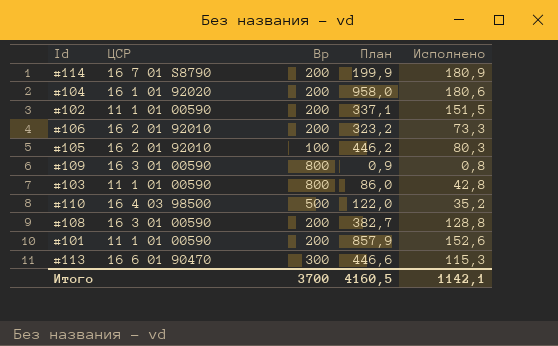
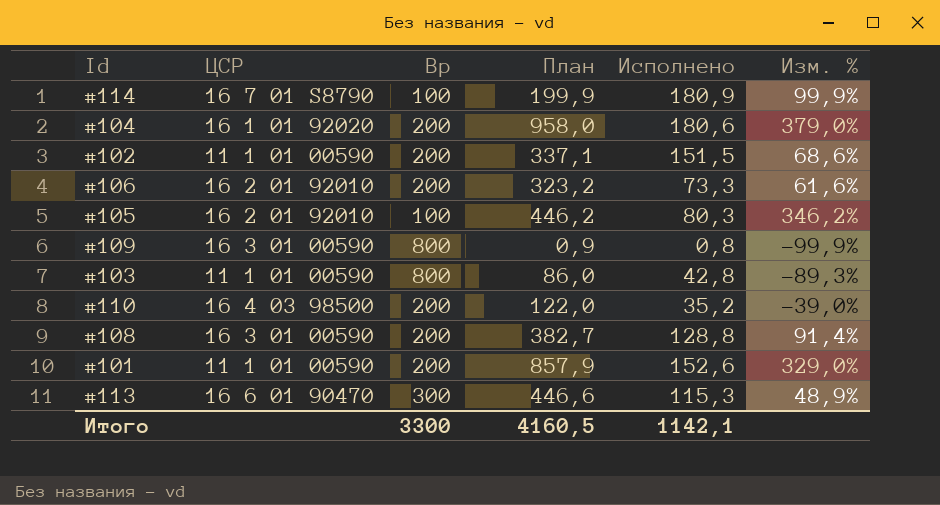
column Изм. % | formula: none -> ([План] - [Вр]) / [Вр]
#114 | Вр: 200 -> 100
#110 | Вр: 500 -> 200
Итого | Вр: 3700 -> 3300

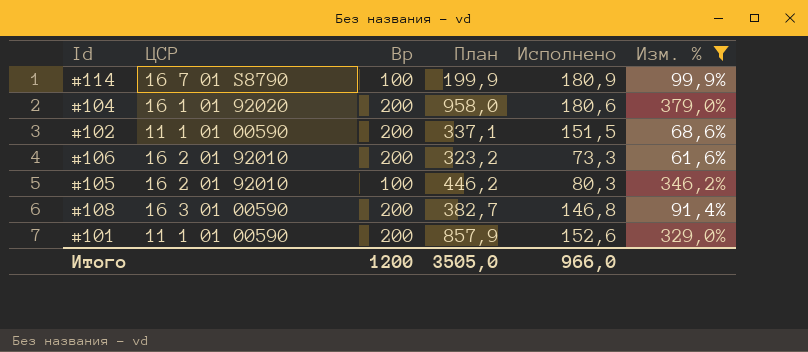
filter: none -> Изм. % >= 61,6%
#108 | Исполнено: 128,8 -> 146,8
Итого | Вр: 3300 -> 1200
Итого | План: 4160,5 -> 3505,0
Итого | Исполнено: 1142,1 -> 966,0

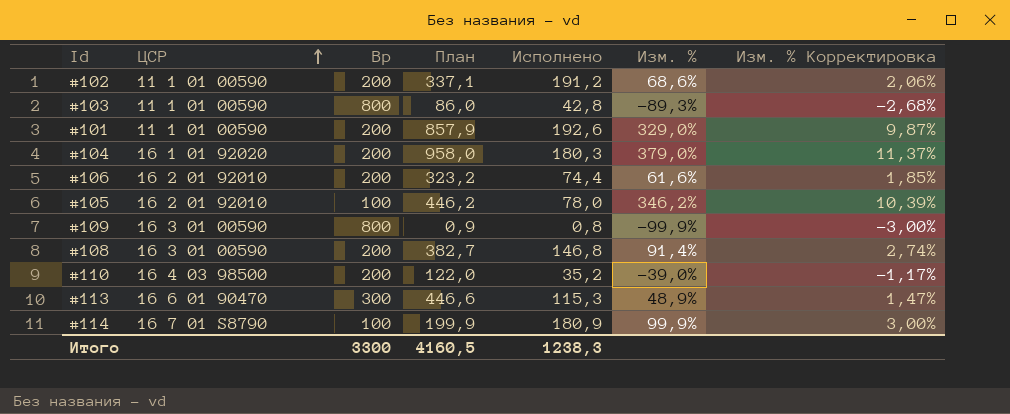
filter: Изм. % >= 61,6% -> none
row order: none -> ЦСР ascending
column Изм. % Корректировка | formula: none -> [Изм. %] * 0,03
#102 | Исполнено: 151,5 -> 191,2
#101 | Исполнено: 152,6 -> 192,6
#104 | Исполнено: 180,6 -> 180,3
#106 | Исполнено: 73,3 -> 74,4
#105 | Исполнено: 80,3 -> 78,0
Итого | Вр: 1200 -> 3300
Итого | План: 3505,0 -> 4160,5
Итого | Исполнено: 966,0 -> 1238,3

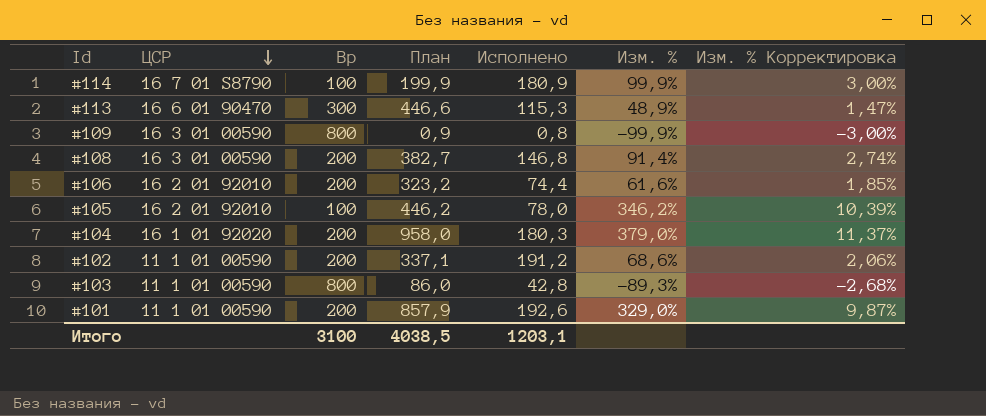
row order: ЦСР ascending -> ЦСР descending
row #110: 16 4 03 98500 | 200 | 122,0 | 35,2 | -39,0% | -1,17% -> none
Итого | Вр: 3300 -> 3100
Итого | План: 4160,5 -> 4038,5
Итого | Исполнено: 1238,3 -> 1203,1

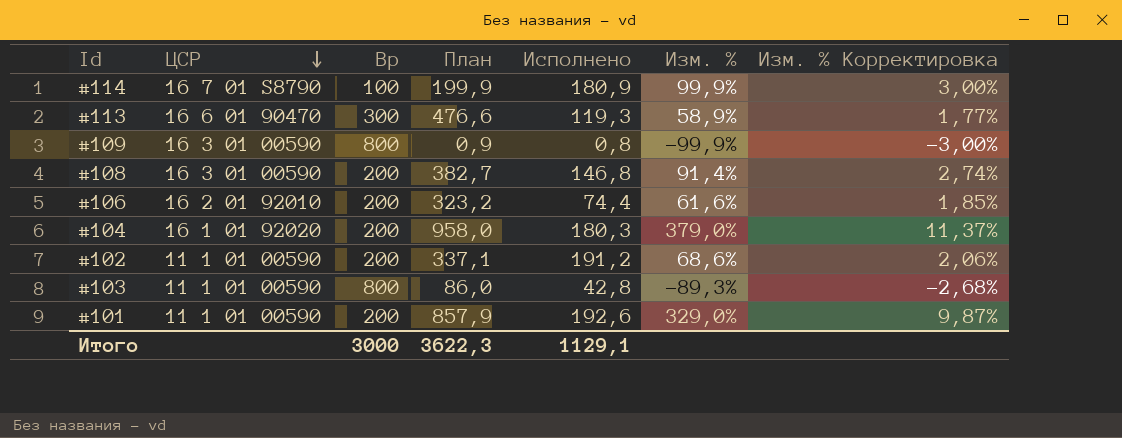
row #105: 16 2 01 92010 | 100 | 446,2 | 78,0 | 346,2% | 10,39% -> none
#113 | План: 446,6 -> 476,6
#113 | Исполнено: 115,3 -> 119,3
#113 | Изм. %: 48,9% -> 58,9%
#113 | Изм. % Корректировка: 1,47% -> 1,77%
Итого | Вр: 3100 -> 3000
Итого | План: 4038,5 -> 3622,3
Итого | Исполнено: 1203,1 -> 1129,1

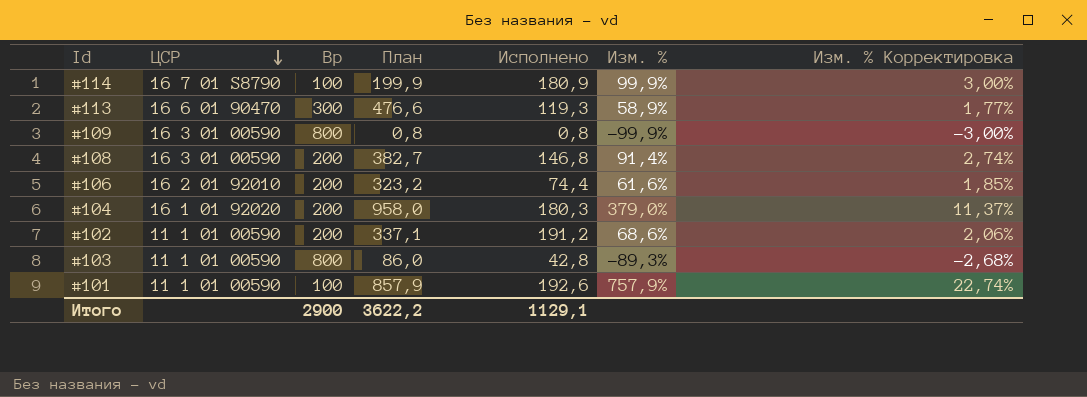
#109 | План: 0,9 -> 0,8
#101 | Вр: 200 -> 100
#101 | Изм. %: 329,0% -> 757,9%
#101 | Изм. % Корректировка: 9,87% -> 22,74%
Итого | Вр: 3000 -> 2900
Итого | План: 3622,3 -> 3622,2

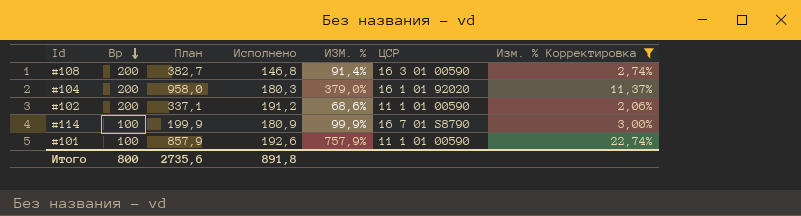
filter: none -> Изм. % Корректировка >= 2,06%
row order: ЦСР descending -> Вр descending
column name: Изм. % -> ИЗМ. %
column ЦСР | position: 2 -> 6
Итого | Вр: 2900 -> 800
Итого | План: 3622,2 -> 2735,6
Итого | Исполнено: 1129,1 -> 891,8

